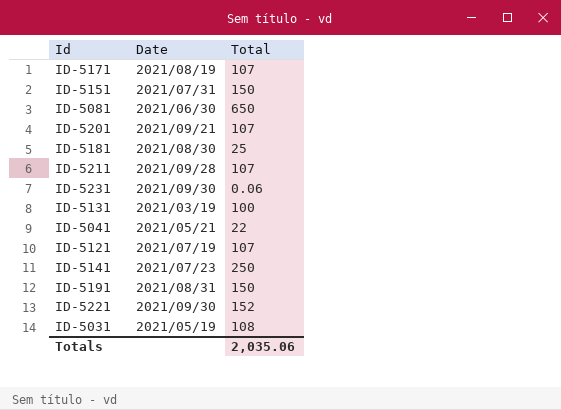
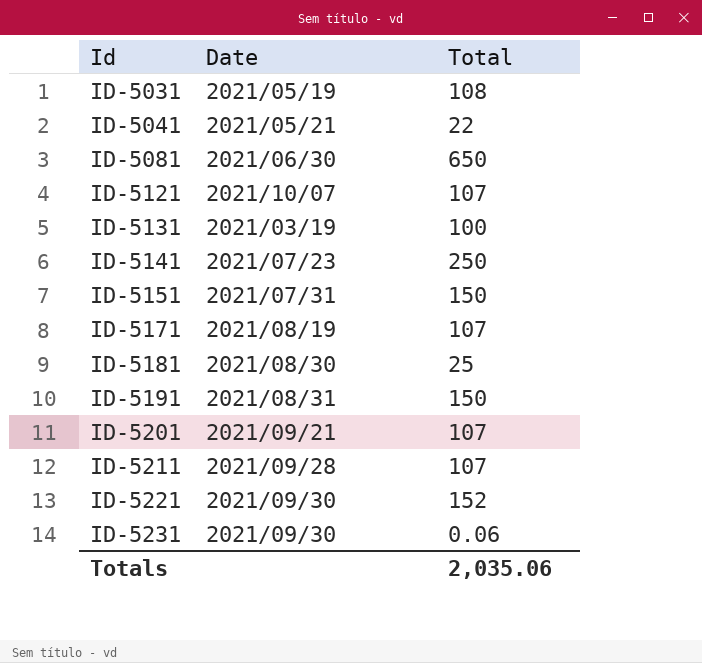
row order: none -> Id ascending
ID-5121 | Date: 2021/07/19 -> 2021/10/07

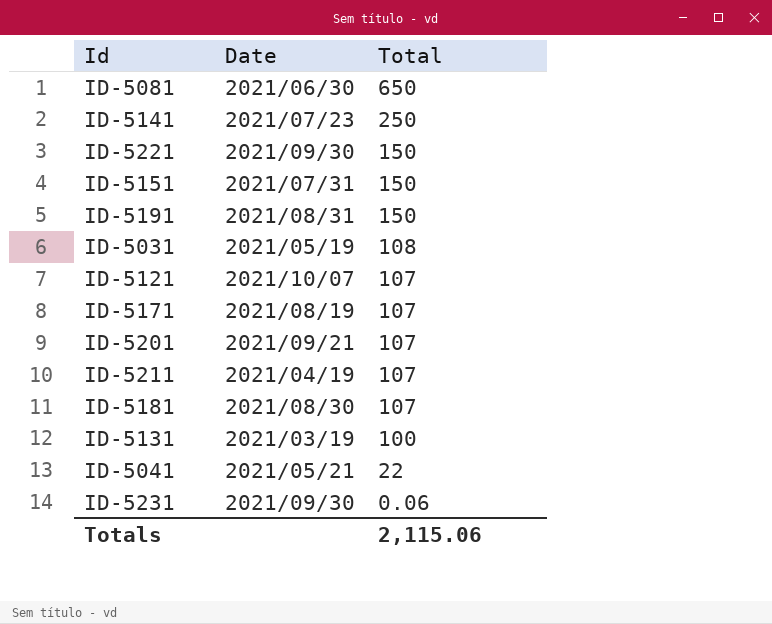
row order: Id ascending -> Total descending
ID-5221 | Total: 152 -> 150
ID-5211 | Date: 2021/09/28 -> 2021/04/19
ID-5181 | Total: 25 -> 107
Totals | Total: 2,035.06 -> 2,115.06

